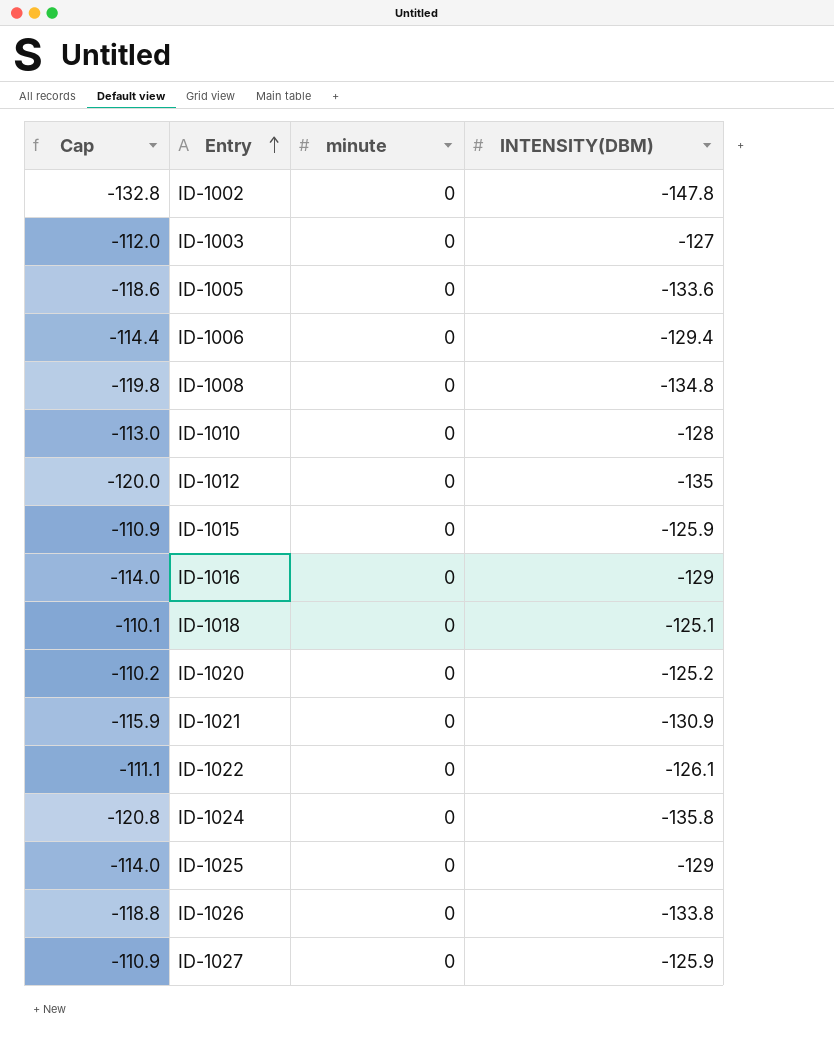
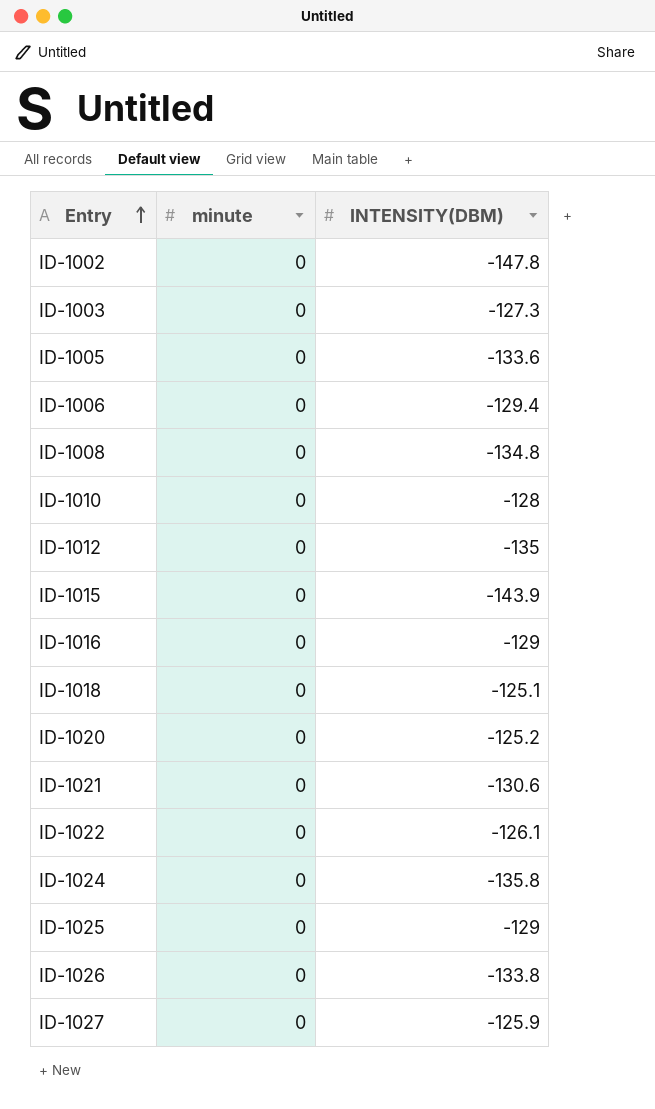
column Cap | formula: [INTENSITY(DBM)] + 15 -> none
ID-1003 | INTENSITY(DBM): -127 -> -127.3
ID-1015 | INTENSITY(DBM): -125.9 -> -143.9
ID-1021 | INTENSITY(DBM): -130.9 -> -130.6

